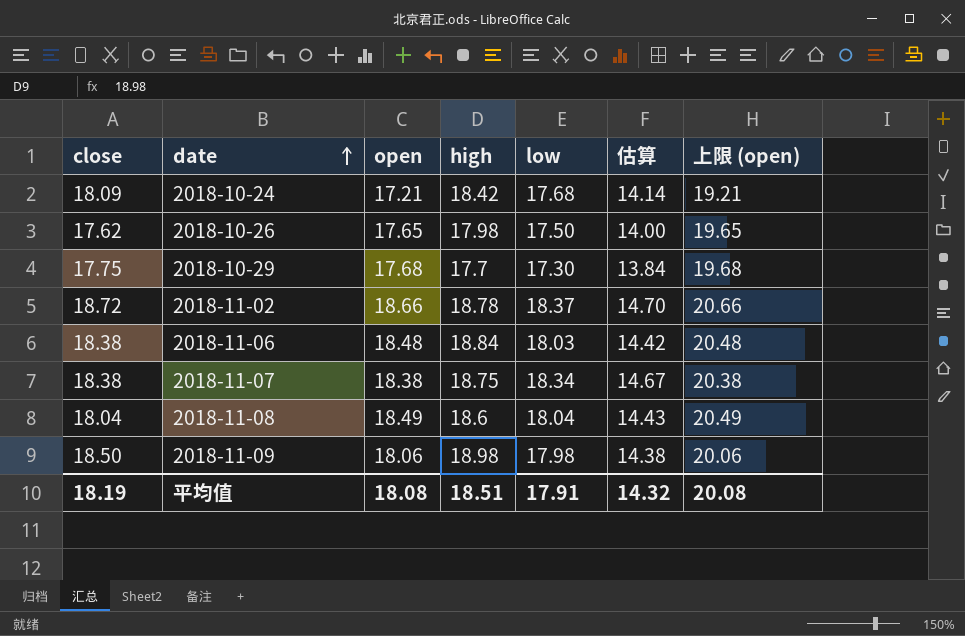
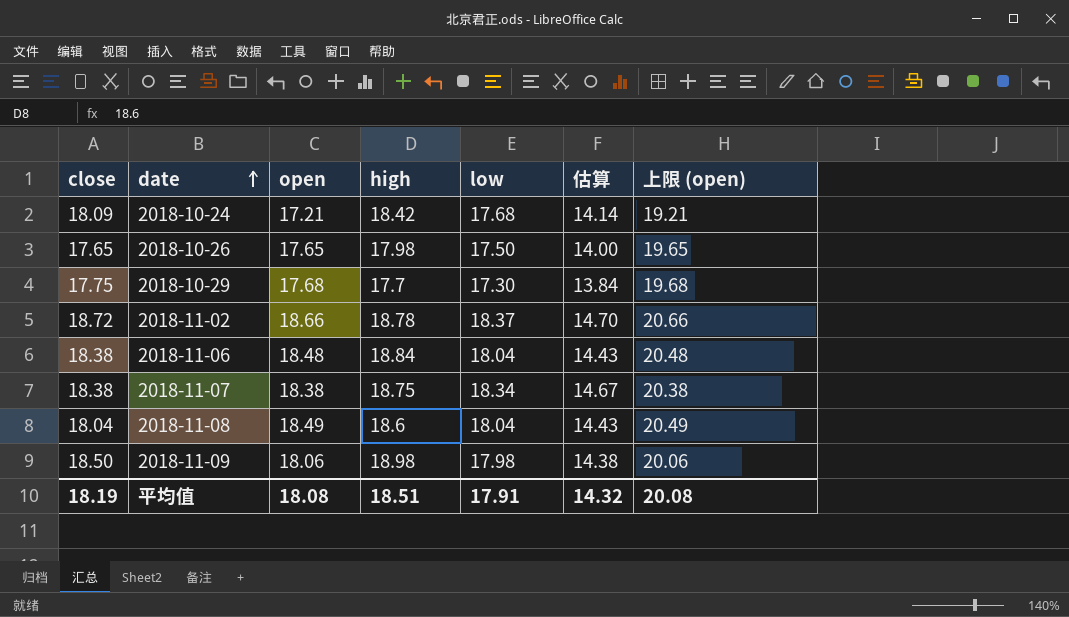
2018-10-26 | close: 17.62 -> 17.65
2018-11-06 | low: 18.03 -> 18.04
2018-11-06 | 估算: 14.42 -> 14.43

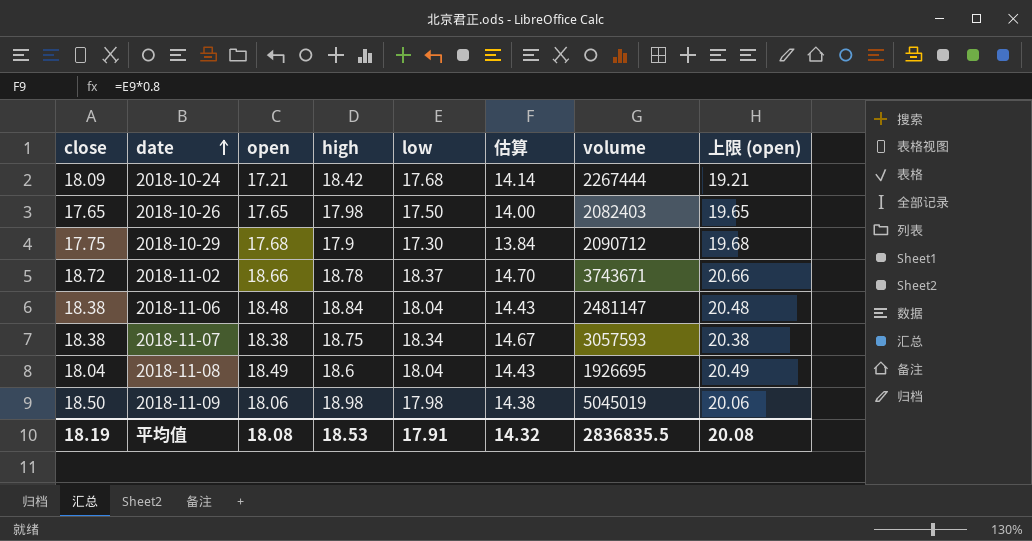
column volume | position: none -> 7
2018-10-29 | high: 17.7 -> 17.9
平均值 | high: 18.51 -> 18.53

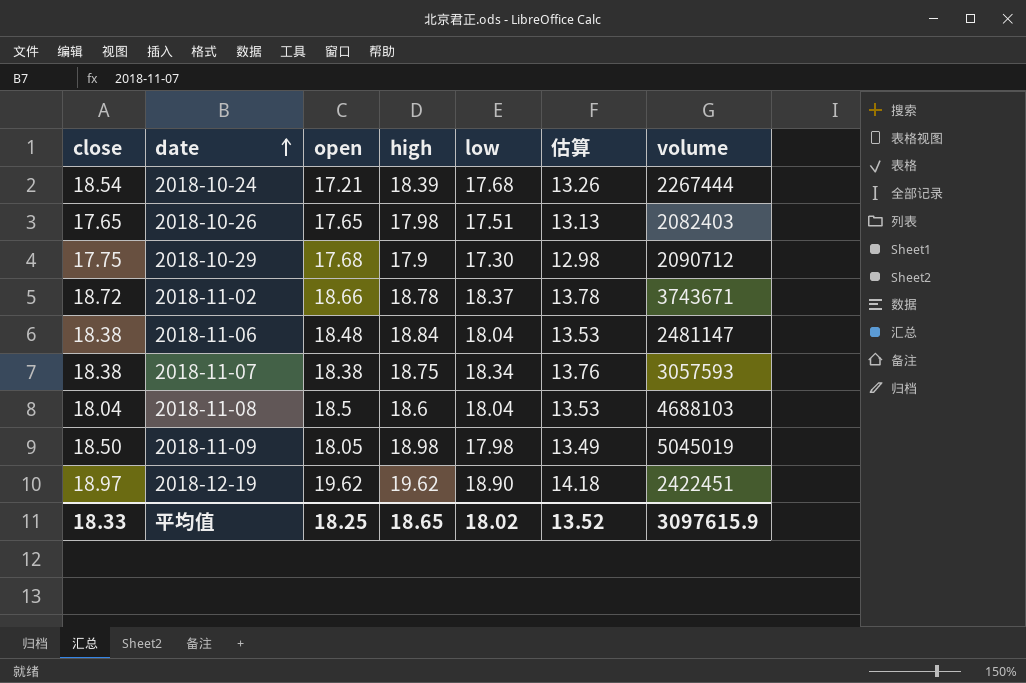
column 上限 (open) | formula: [open] + 2 -> none
column 估算 | formula: [low] * 0.8 -> [low] * 0.75
2018-10-24 | close: 18.09 -> 18.54
2018-10-24 | high: 18.42 -> 18.39
2018-10-26 | low: 17.50 -> 17.51
2018-11-08 | open: 18.49 -> 18.5
2018-11-08 | volume: 1926695 -> 4688103
2018-11-09 | open: 18.06 -> 18.05
row 2018-12-19: none -> 18.97 | 19.62 | 19.62 | 18.90 | 14.18 | 2422451
平均值 | close: 18.19 -> 18.33
平均值 | open: 18.08 -> 18.25
平均值 | high: 18.53 -> 18.65
平均值 | low: 17.91 -> 18.02
平均值 | 估算: 14.32 -> 13.52
平均值 | volume: 2836835.5 -> 3097615.9

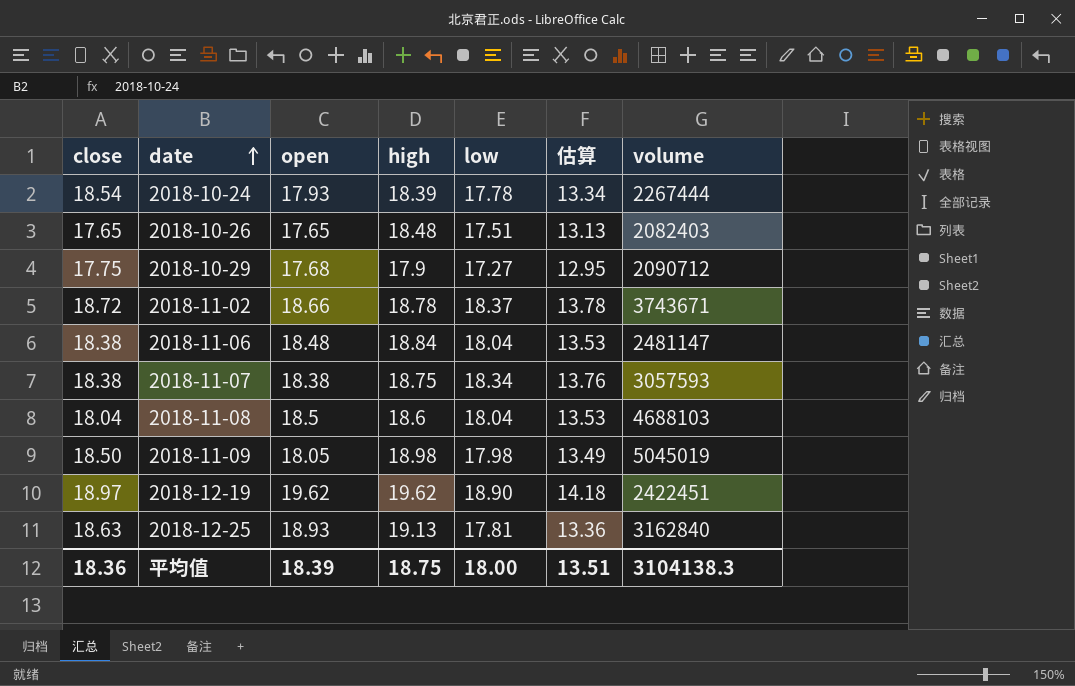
2018-10-24 | open: 17.21 -> 17.93
2018-10-24 | low: 17.68 -> 17.78
2018-10-24 | 估算: 13.26 -> 13.34
2018-10-26 | high: 17.98 -> 18.48
2018-10-29 | low: 17.30 -> 17.27
2018-10-29 | 估算: 12.98 -> 12.95
row 2018-12-25: none -> 18.63 | 18.93 | 19.13 | 17.81 | 13.36 | 3162840
平均值 | close: 18.33 -> 18.36
平均值 | open: 18.25 -> 18.39
平均值 | high: 18.65 -> 18.75
平均值 | low: 18.02 -> 18.00
平均值 | 估算: 13.52 -> 13.51
平均值 | volume: 3097615.9 -> 3104138.3

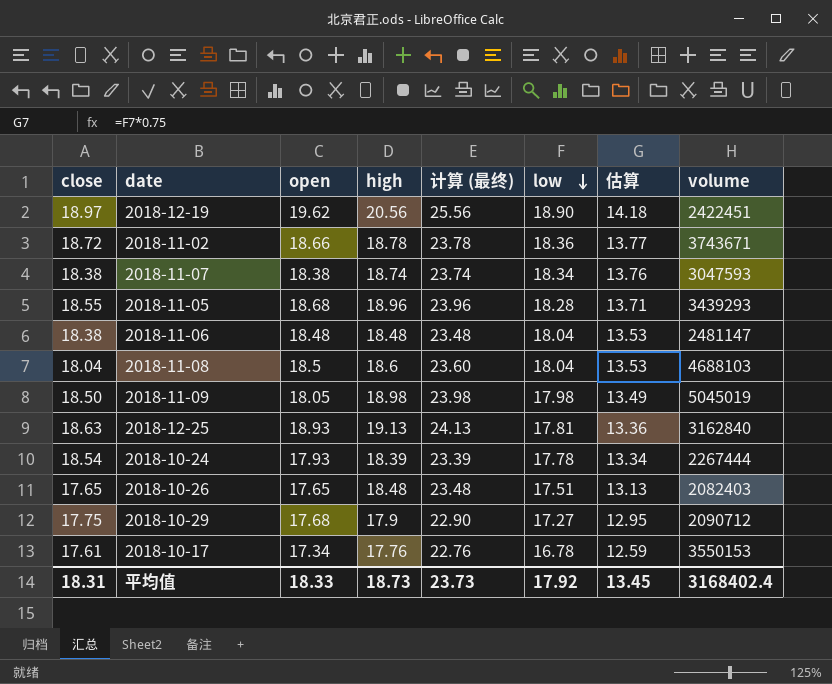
row order: date ascending -> low descending
column 计算 (最终) | formula: none -> [high] + 5
2018-12-19 | high: 19.62 -> 20.56
2018-11-02 | low: 18.37 -> 18.36
2018-11-02 | 估算: 13.78 -> 13.77
2018-11-07 | high: 18.75 -> 18.74
2018-11-07 | volume: 3057593 -> 3047593
row 2018-11-05: none -> 18.55 | 18.68 | 18.96 | 23.96 | 18.28 | 13.71 | 3439293
2018-11-06 | high: 18.84 -> 18.48
row 2018-10-17: none -> 17.61 | 17.34 | 17.76 | 22.76 | 16.78 | 12.59 | 3550153
平均值 | close: 18.36 -> 18.31
平均值 | open: 18.39 -> 18.33
平均值 | high: 18.75 -> 18.73
平均值 | low: 18.00 -> 17.92
平均值 | 估算: 13.51 -> 13.45
平均值 | volume: 3104138.3 -> 3168402.4

